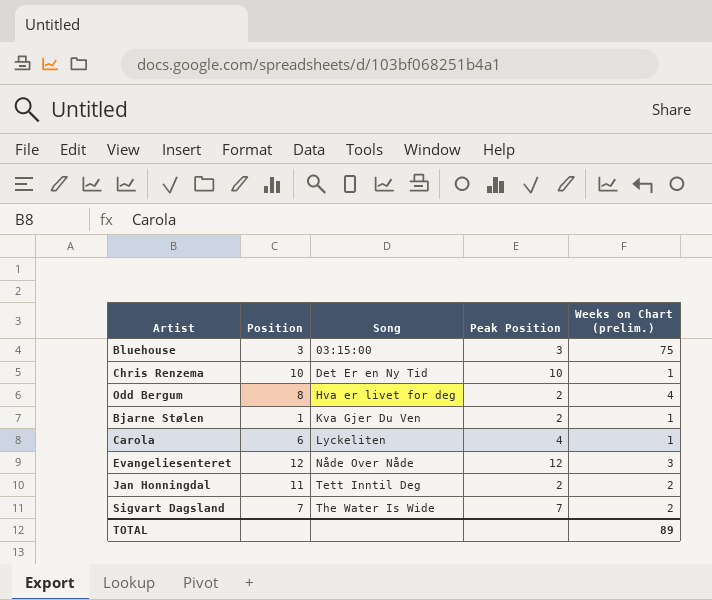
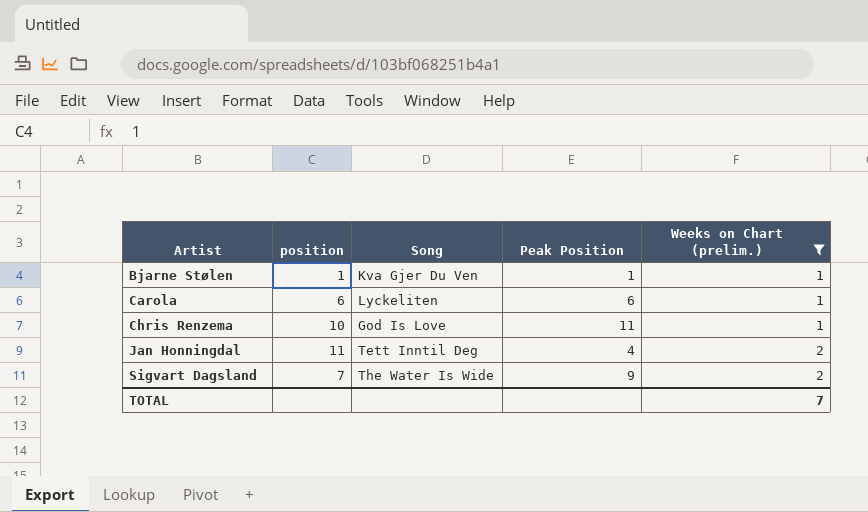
filter: none -> Weeks on Chart (prelim.) <= 2
row order: Song ascending -> Artist ascending
column name: Position -> position
Bjarne Stølen | Peak Position: 2 -> 1
Carola | Peak Position: 4 -> 6
Chris Renzema | Song: Det Er en Ny Tid -> God Is Love
Chris Renzema | Peak Position: 10 -> 11
Jan Honningdal | Peak Position: 2 -> 4
Sigvart Dagsland | Peak Position: 7 -> 9
TOTAL | Weeks on Chart (prelim.): 89 -> 7

